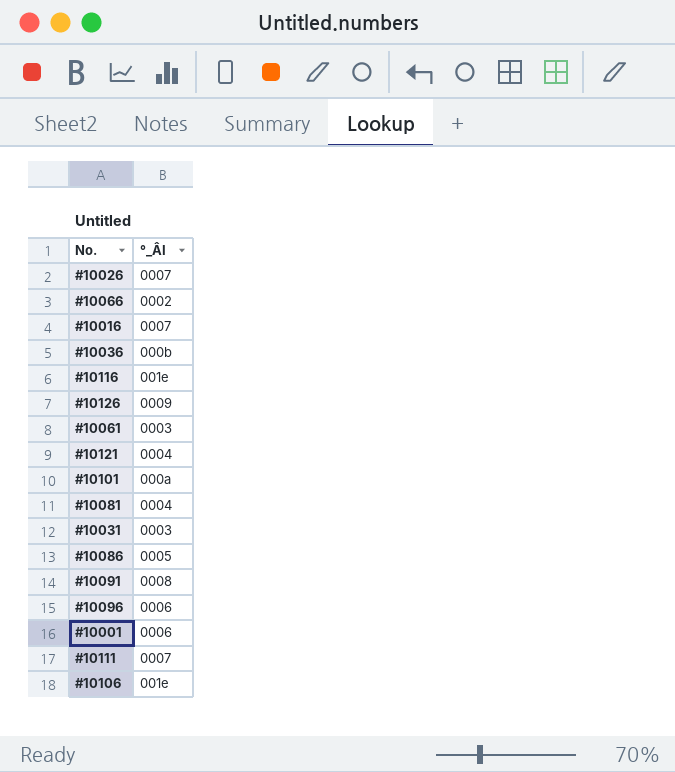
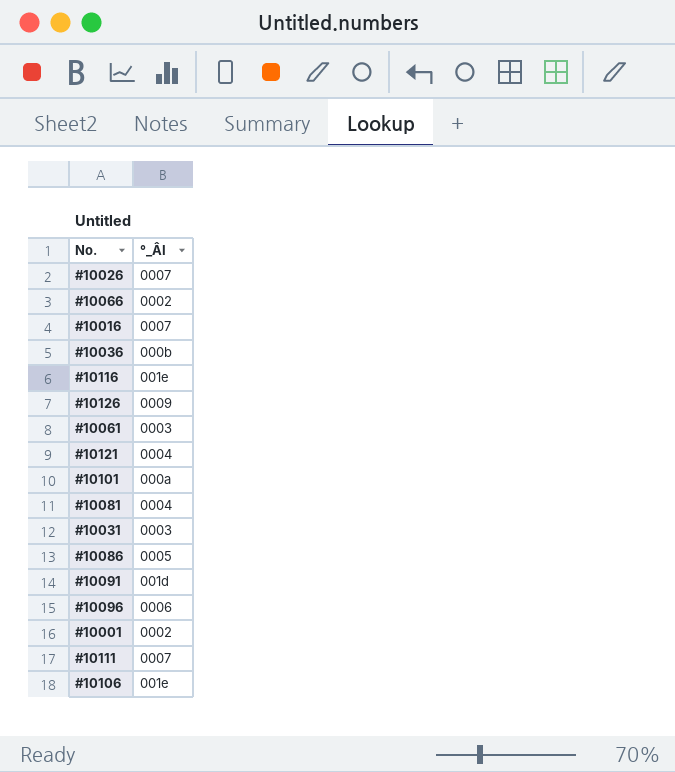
#10091 | °_ÂI: 0008 -> 001d
#10001 | °_ÂI: 0006 -> 0002

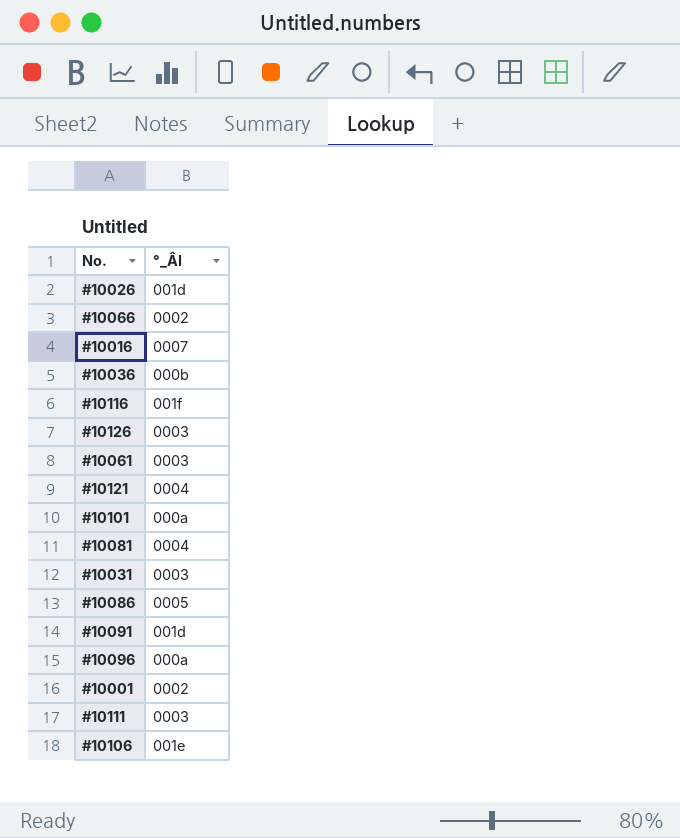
#10026 | °_ÂI: 0007 -> 001d
#10116 | °_ÂI: 001e -> 001f
#10126 | °_ÂI: 0009 -> 0003
#10096 | °_ÂI: 0006 -> 000a
#10111 | °_ÂI: 0007 -> 0003

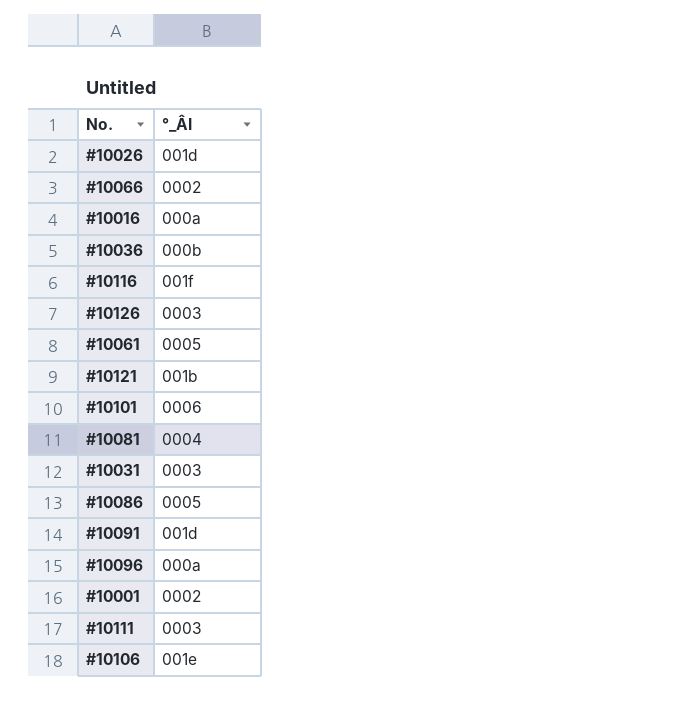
#10016 | °_ÂI: 0007 -> 000a
#10061 | °_ÂI: 0003 -> 0005
#10121 | °_ÂI: 0004 -> 001b
#10101 | °_ÂI: 000a -> 0006

